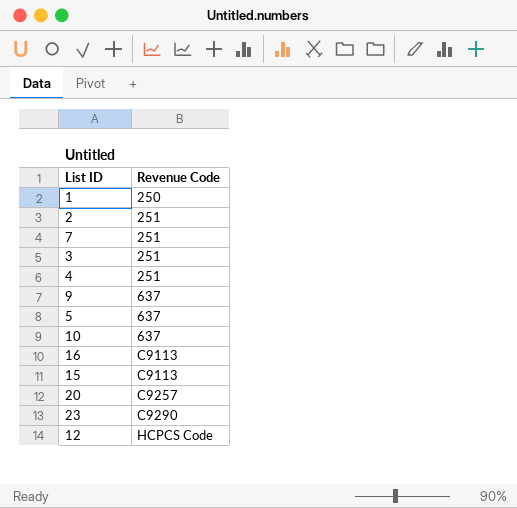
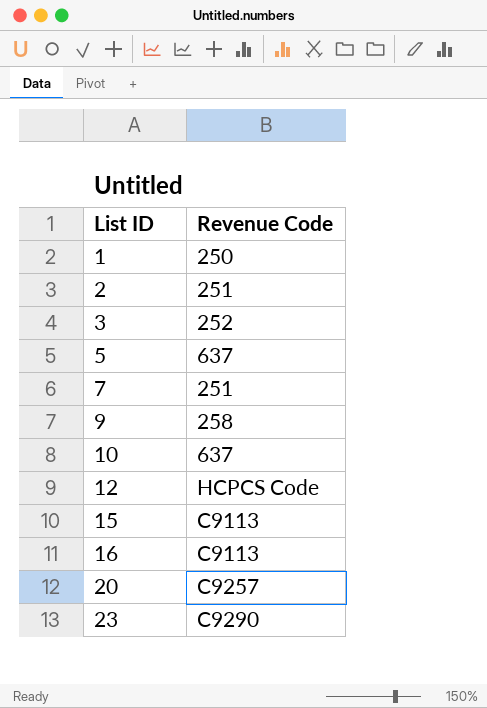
row order: Revenue Code ascending -> List ID ascending
row 4: 251 -> none
3 | Revenue Code: 251 -> 252
9 | Revenue Code: 637 -> 258

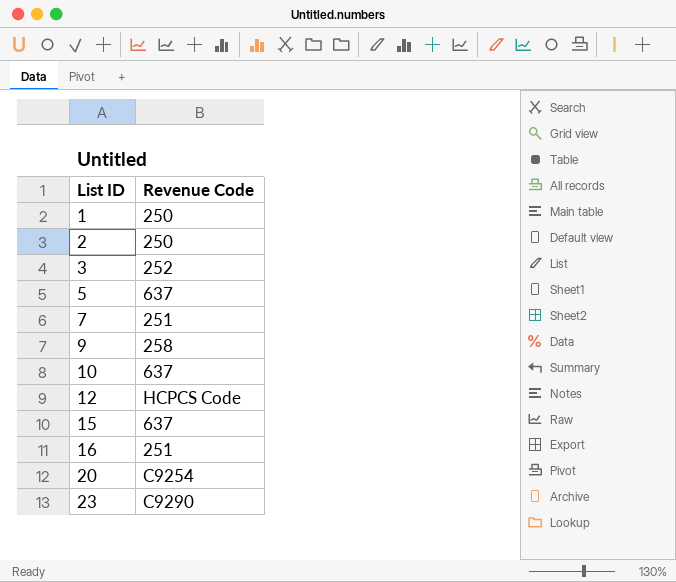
2 | Revenue Code: 251 -> 250
15 | Revenue Code: C9113 -> 637
16 | Revenue Code: C9113 -> 251
20 | Revenue Code: C9257 -> C9254

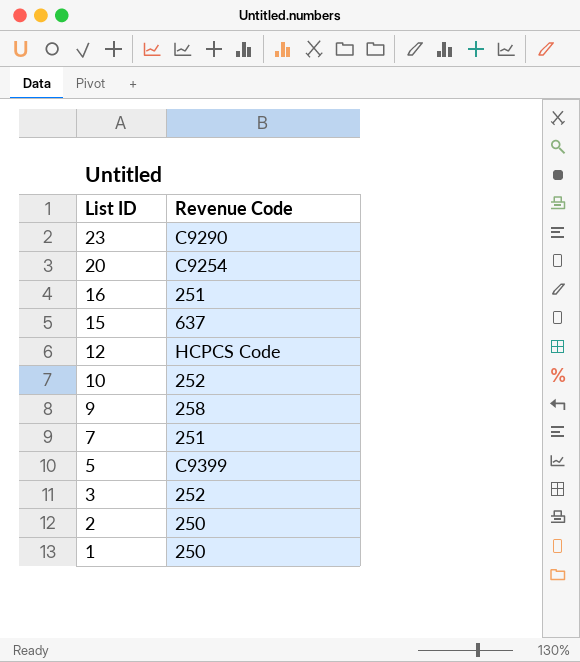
row order: List ID ascending -> List ID descending
10 | Revenue Code: 637 -> 252
5 | Revenue Code: 637 -> C9399

